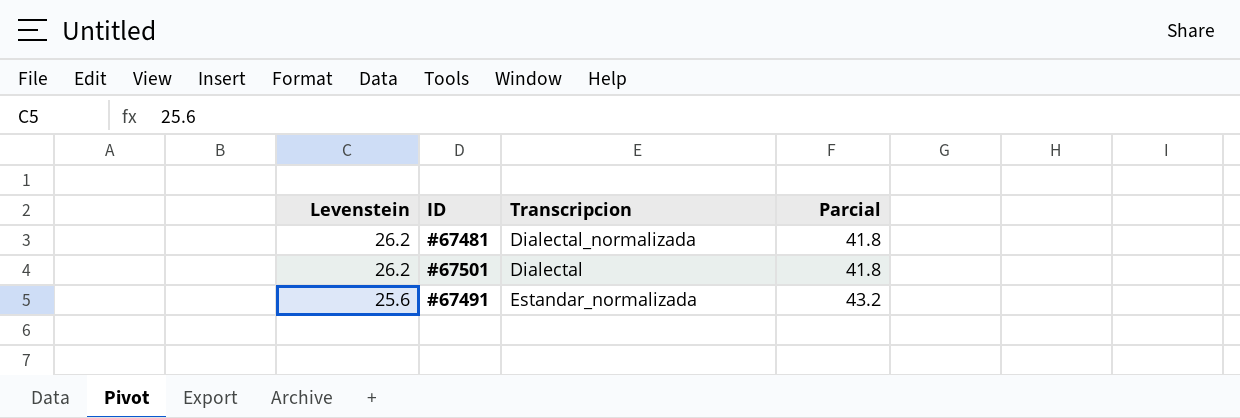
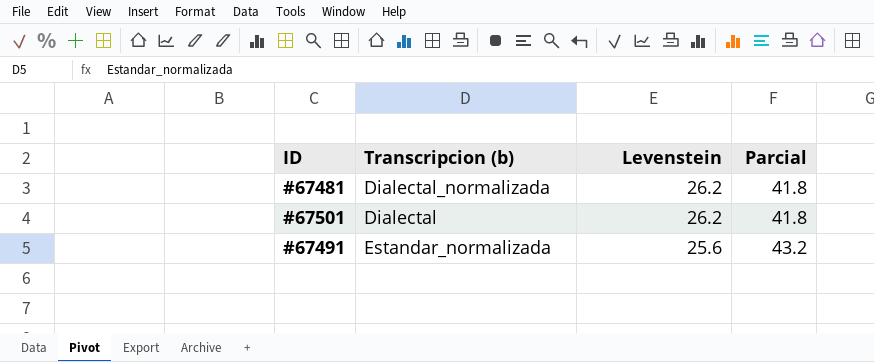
column name: Transcripcion -> Transcripcion (b)
column Levenstein | position: 1 -> 3

